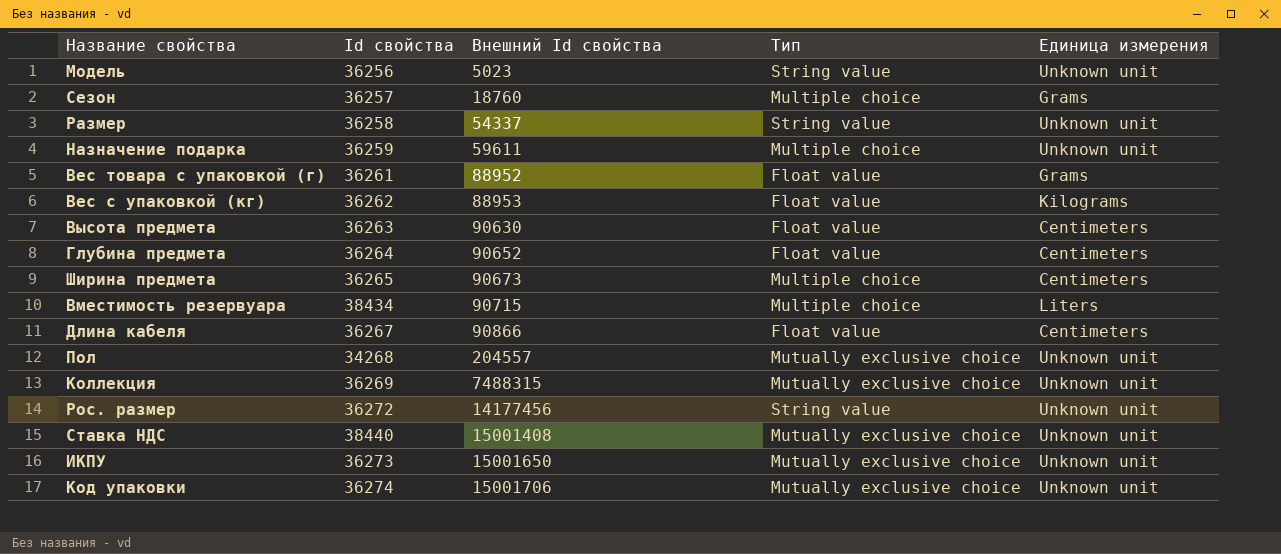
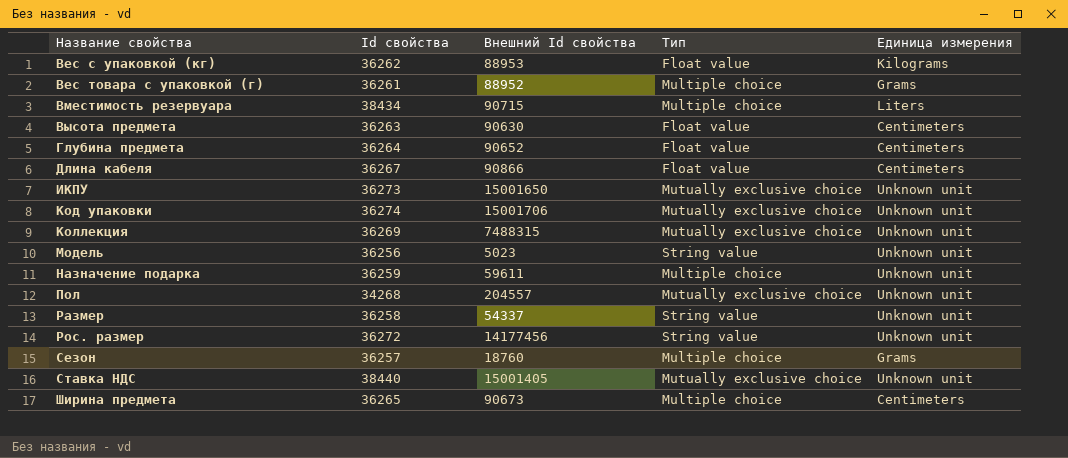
row order: Внешний Id свойства ascending -> Название свойства ascending
Вес товара с упаковкой (г) | Тип: Float value -> Multiple choice
Ставка НДС | Внешний Id свойства: 15001408 -> 15001405

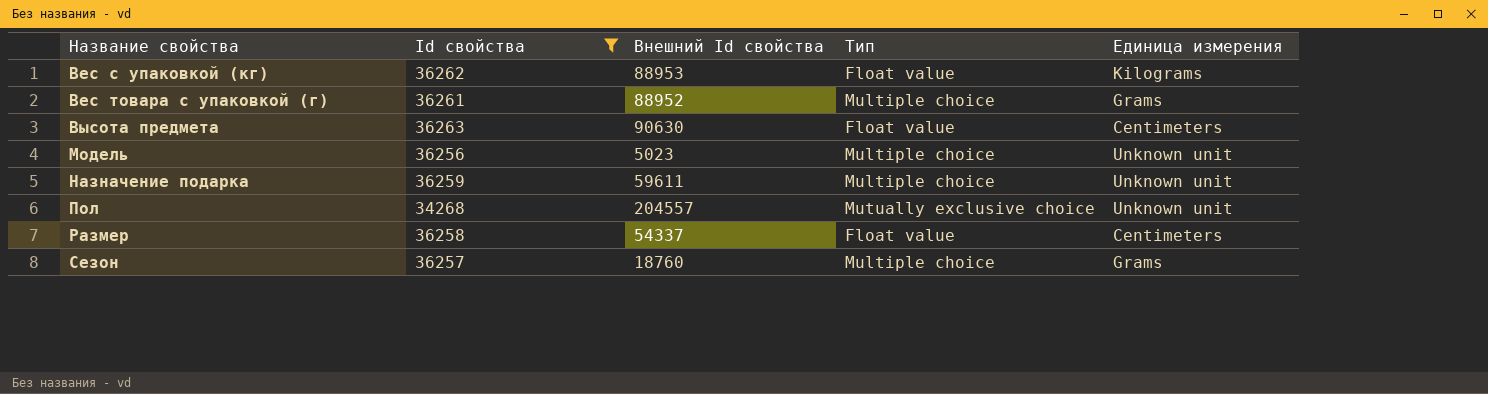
filter: none -> Id свойства <= 36263
Модель | Тип: String value -> Multiple choice
Размер | Тип: String value -> Float value
Размер | Единица измерения: Unknown unit -> Centimeters

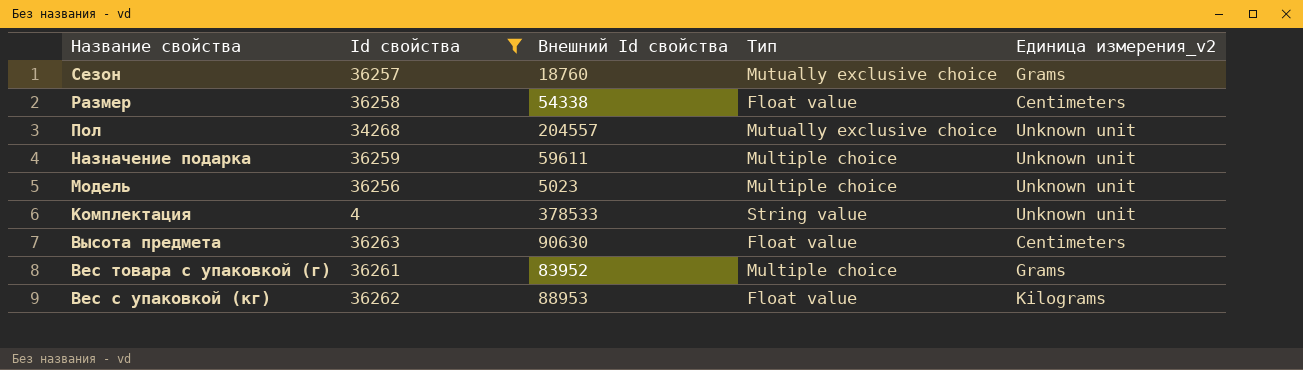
row order: Название свойства ascending -> Название свойства descending
column name: Единица измерения -> Единица измерения_v2
Сезон | Тип: Multiple choice -> Mutually exclusive choice
Размер | Внешний Id свойства: 54337 -> 54338
row Комплектация: none -> 4 | 378533 | String value | Unknown unit
Вес товара с упаковкой (г) | Внешний Id свойства: 88952 -> 83952

